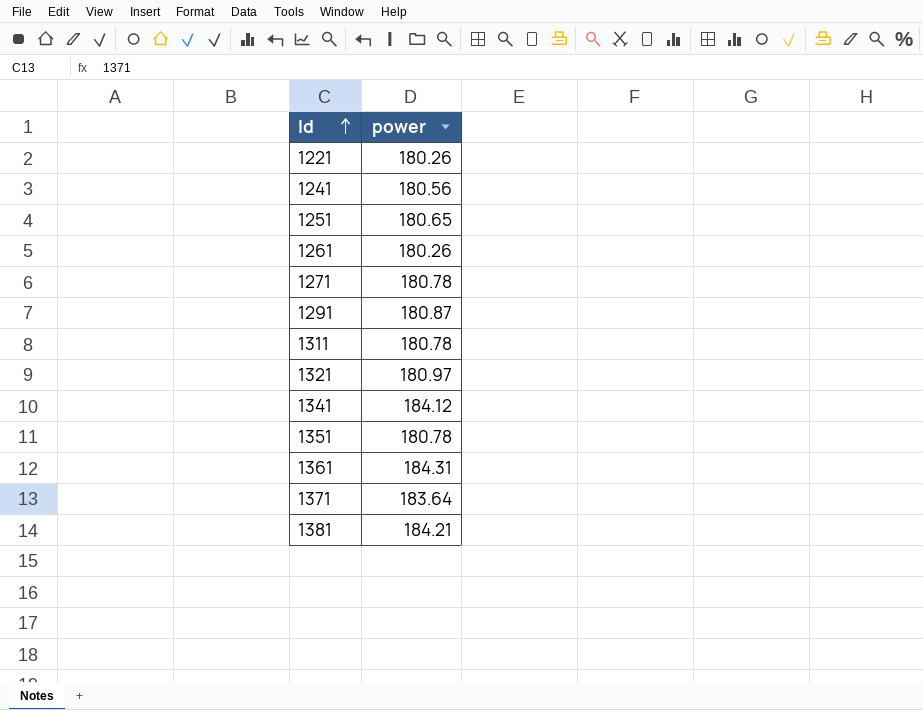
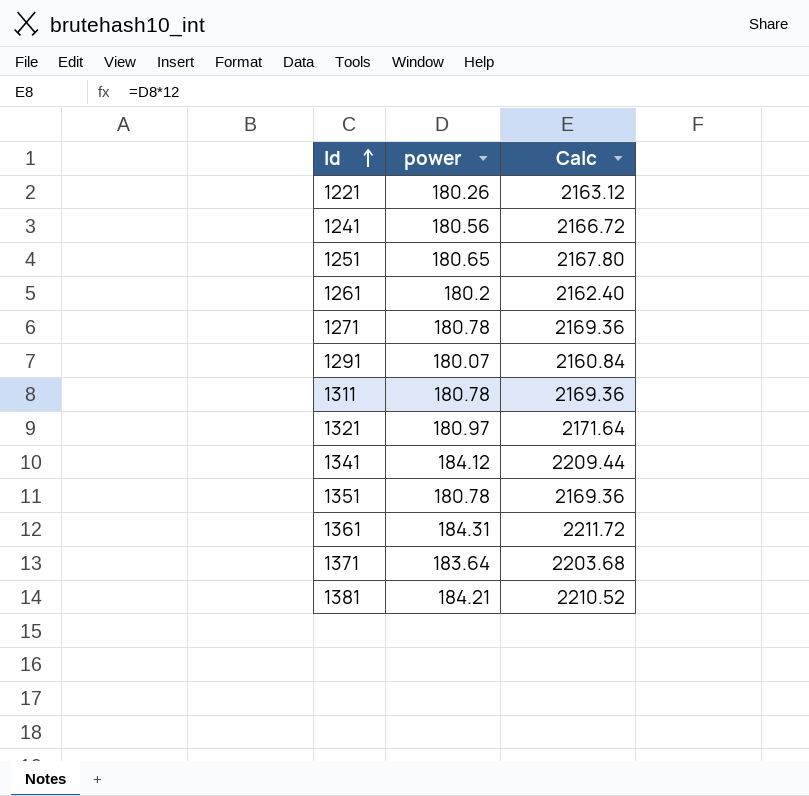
column Calc | formula: none -> [power] * 12
1261 | power: 180.26 -> 180.2
1291 | power: 180.87 -> 180.07

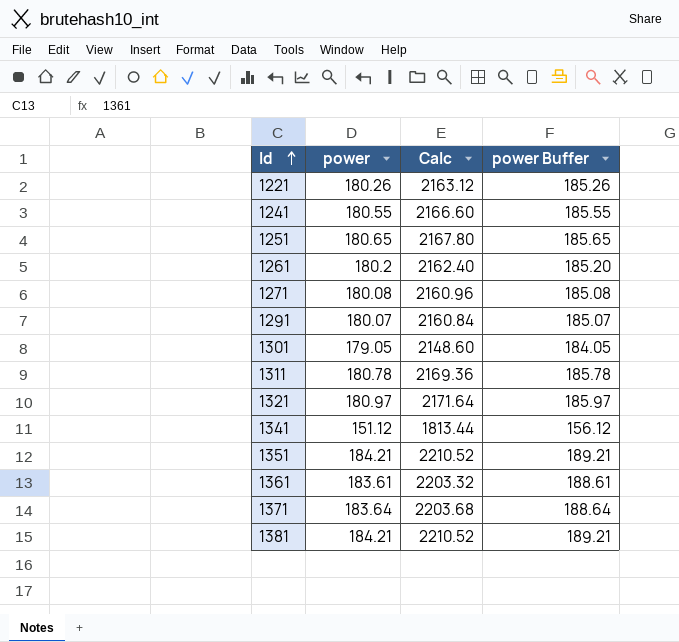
column power Buffer | formula: none -> [power] + 5
1241 | power: 180.56 -> 180.55
1241 | Calc: 2166.72 -> 2166.60
1271 | power: 180.78 -> 180.08
1271 | Calc: 2169.36 -> 2160.96
row 1301: none -> 179.05 | 2148.60 | 184.05
1341 | power: 184.12 -> 151.12
1341 | Calc: 2209.44 -> 1813.44
1351 | power: 180.78 -> 184.21
1351 | Calc: 2169.36 -> 2210.52
1361 | power: 184.31 -> 183.61
1361 | Calc: 2211.72 -> 2203.32

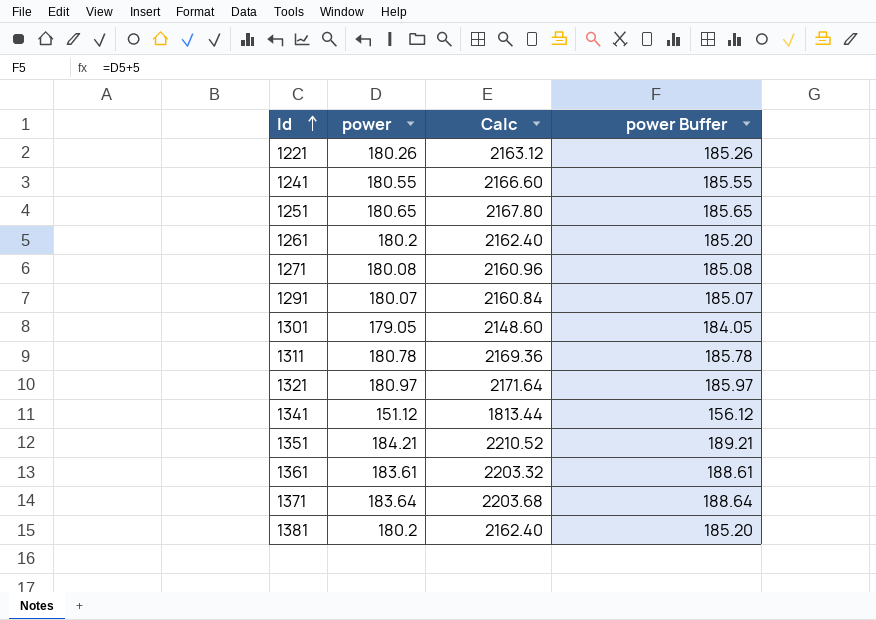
1381 | power: 184.21 -> 180.2
1381 | Calc: 2210.52 -> 2162.40
1381 | power Buffer: 189.21 -> 185.20

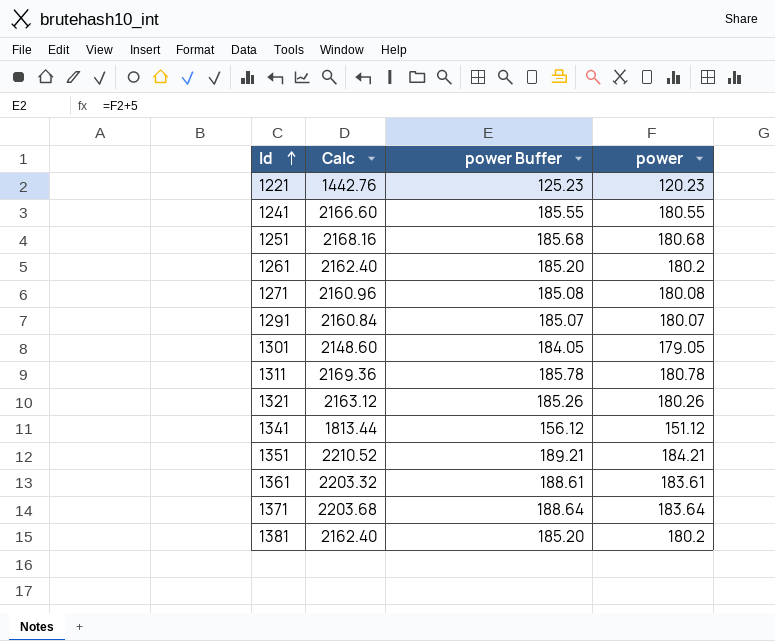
column power | position: 2 -> 4
1221 | Calc: 2163.12 -> 1442.76
1221 | power Buffer: 185.26 -> 125.23
1221 | power: 180.26 -> 120.23
1251 | Calc: 2167.80 -> 2168.16
1251 | power Buffer: 185.65 -> 185.68
1251 | power: 180.65 -> 180.68
1321 | Calc: 2171.64 -> 2163.12
1321 | power Buffer: 185.97 -> 185.26
1321 | power: 180.97 -> 180.26

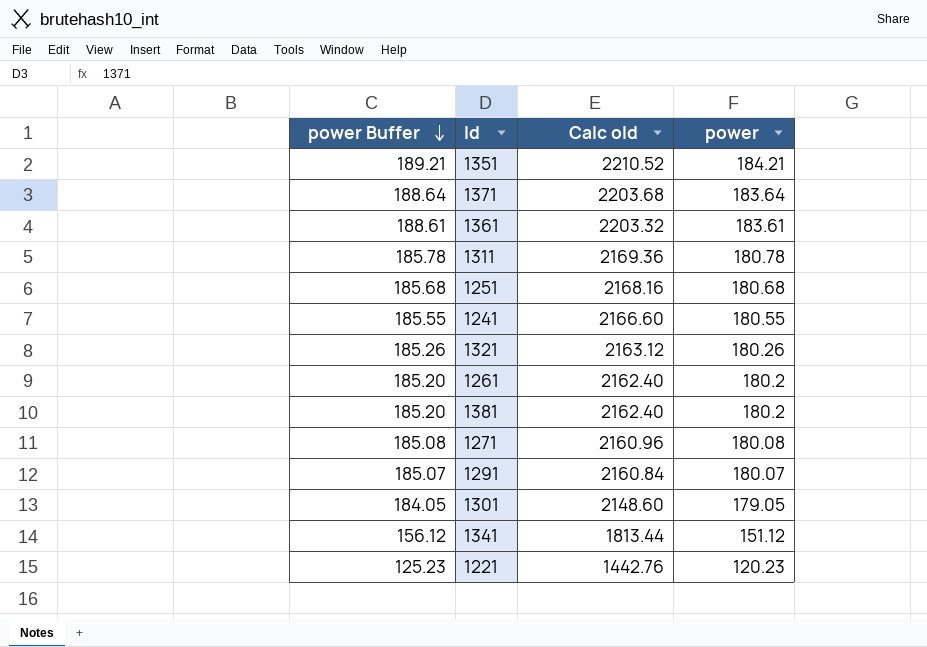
row order: Id ascending -> power Buffer descending
column power Buffer | position: 3 -> 1
column name: Calc -> Calc old

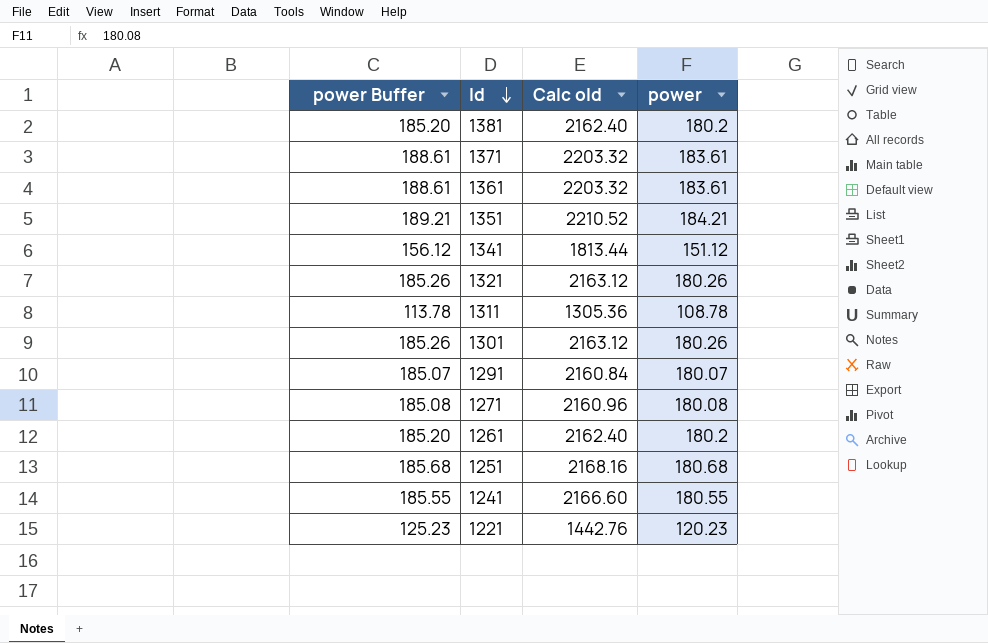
row order: power Buffer descending -> Id descending
1371 | power Buffer: 188.64 -> 188.61
1371 | Calc old: 2203.68 -> 2203.32
1371 | power: 183.64 -> 183.61
1311 | power Buffer: 185.78 -> 113.78
1311 | Calc old: 2169.36 -> 1305.36
1311 | power: 180.78 -> 108.78
1301 | power Buffer: 184.05 -> 185.26
1301 | Calc old: 2148.60 -> 2163.12
1301 | power: 179.05 -> 180.26

